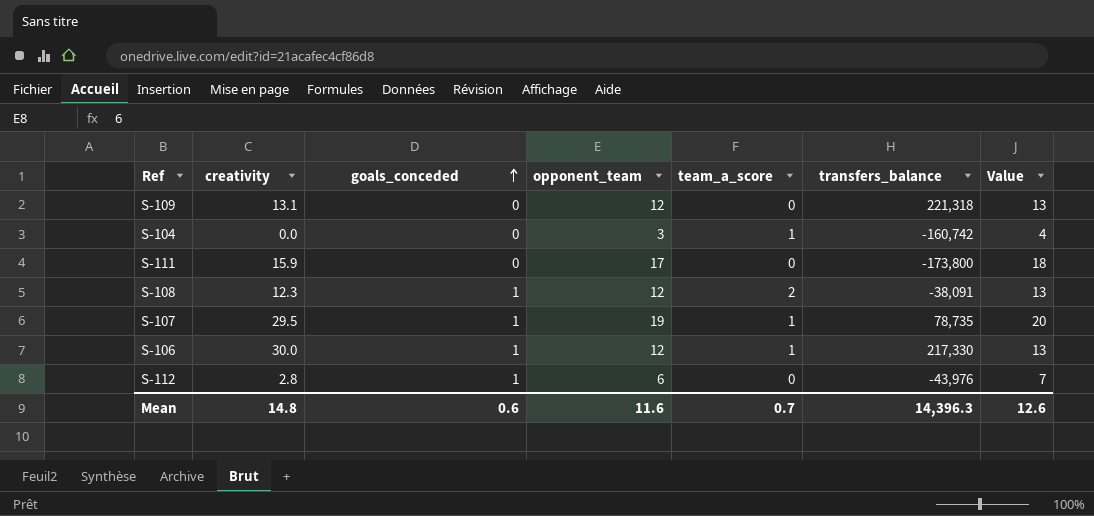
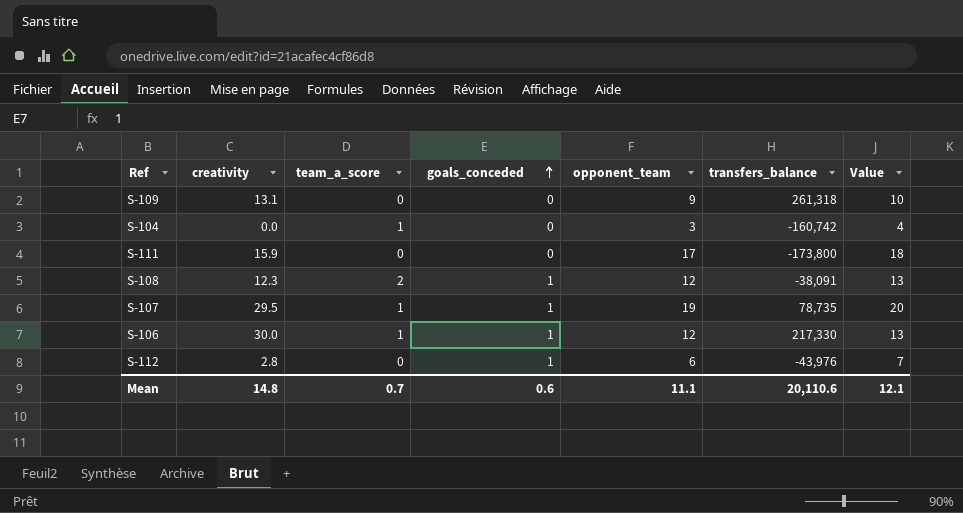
column team_a_score | position: 5 -> 3
S-109 | opponent_team: 12 -> 9
S-109 | transfers_balance: 221,318 -> 261,318
S-109 | Value: 13 -> 10
Mean | opponent_team: 11.6 -> 11.1
Mean | transfers_balance: 14,396.3 -> 20,110.6
Mean | Value: 12.6 -> 12.1

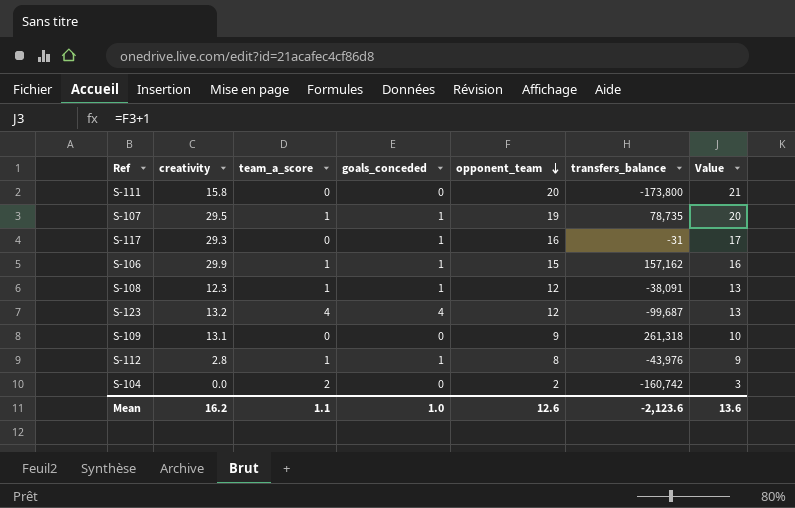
row order: goals_conceded ascending -> opponent_team descending
S-111 | creativity: 15.9 -> 15.8
S-111 | opponent_team: 17 -> 20
S-111 | Value: 18 -> 21
row S-117: none -> 29.3 | 0 | 1 | 16 | -31 | 17
S-106 | creativity: 30.0 -> 29.9
S-106 | opponent_team: 12 -> 15
S-106 | transfers_balance: 217,330 -> 157,162
S-106 | Value: 13 -> 16
S-108 | team_a_score: 2 -> 1
row S-123: none -> 13.2 | 4 | 4 | 12 | -99,687 | 13
S-112 | team_a_score: 0 -> 1
S-112 | opponent_team: 6 -> 8
S-112 | Value: 7 -> 9
S-104 | team_a_score: 1 -> 2
S-104 | opponent_team: 3 -> 2
S-104 | Value: 4 -> 3
Mean | creativity: 14.8 -> 16.2
Mean | team_a_score: 0.7 -> 1.1
Mean | goals_conceded: 0.6 -> 1.0
Mean | opponent_team: 11.1 -> 12.6
Mean | transfers_balance: 20,110.6 -> -2,123.6
Mean | Value: 12.1 -> 13.6

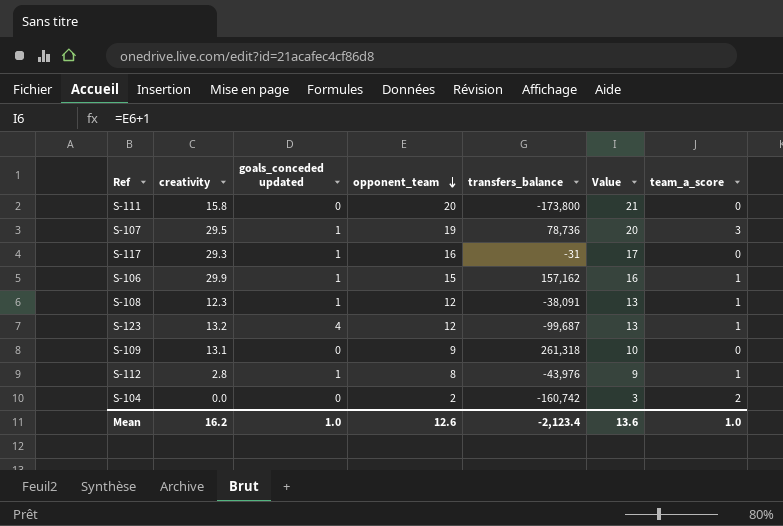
column name: goals_conceded -> goals_conceded updated
column team_a_score | position: 3 -> 7
S-107 | transfers_balance: 78,735 -> 78,736
S-107 | team_a_score: 1 -> 3
S-123 | team_a_score: 4 -> 1
Mean | transfers_balance: -2,123.6 -> -2,123.4
Mean | team_a_score: 1.1 -> 1.0

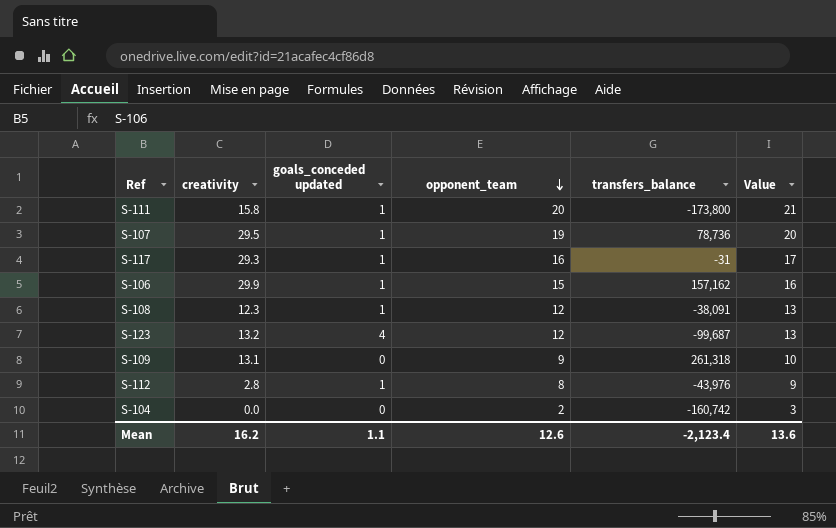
column team_a_score | position: 7 -> none
S-111 | goals_conceded updated: 0 -> 1
Mean | goals_conceded updated: 1.0 -> 1.1

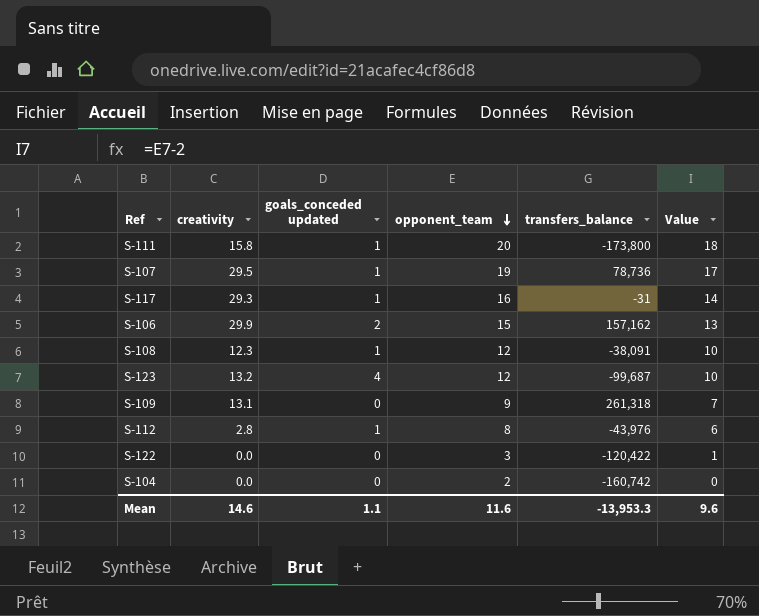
column Value | formula: [opponent_team] + 1 -> [opponent_team] - 2
S-106 | goals_conceded updated: 1 -> 2
row S-122: none -> 0.0 | 0 | 3 | -120,422 | 1
Mean | creativity: 16.2 -> 14.6
Mean | opponent_team: 12.6 -> 11.6
Mean | transfers_balance: -2,123.4 -> -13,953.3
Mean | Value: 13.6 -> 9.6

